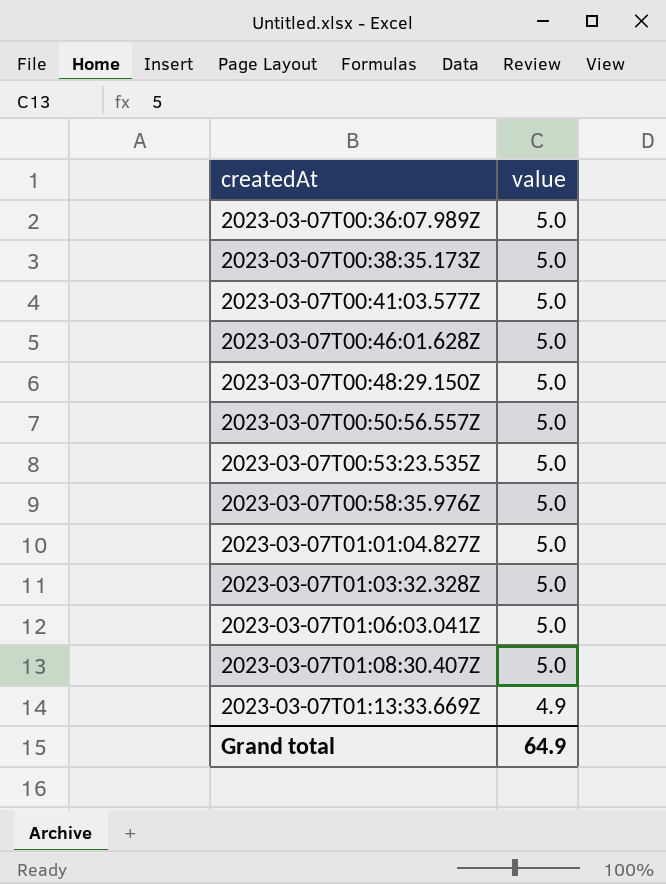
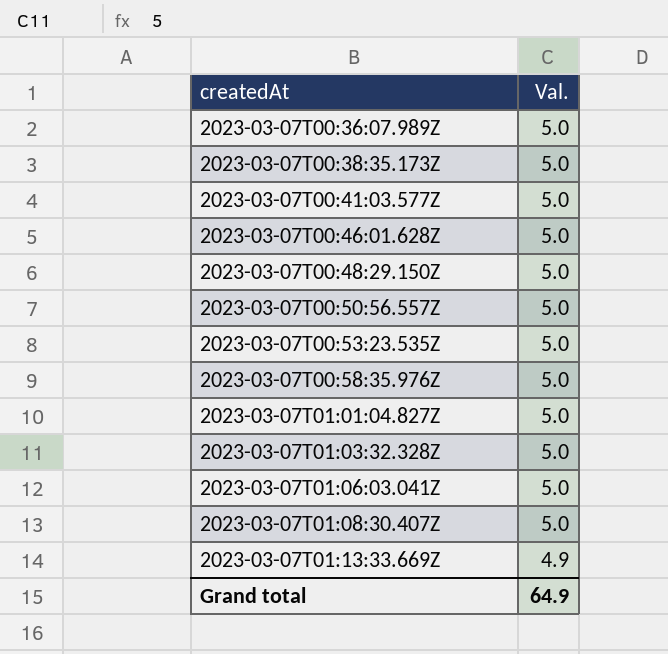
column name: value -> Val.

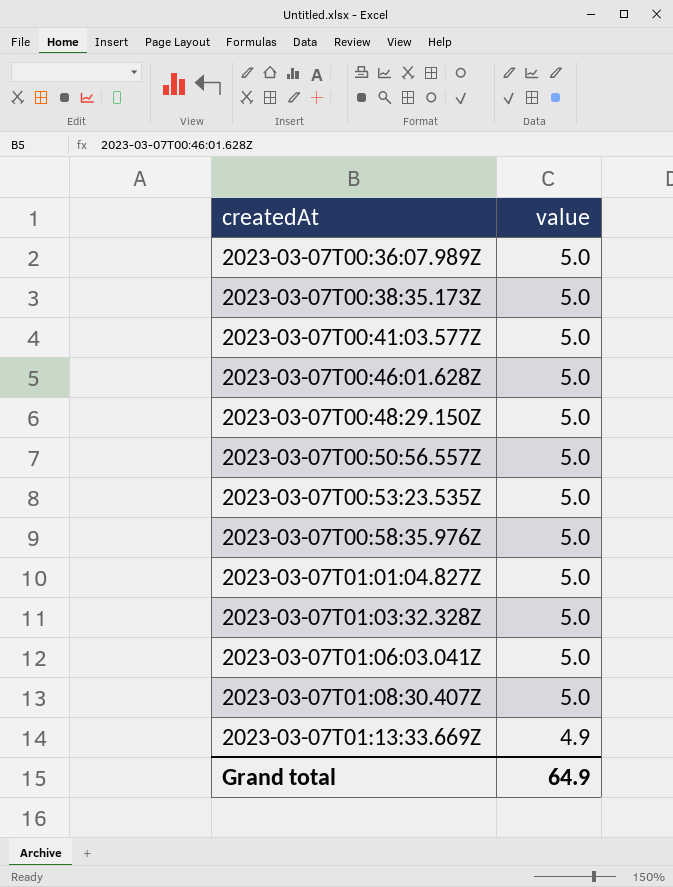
column name: Val. -> value

